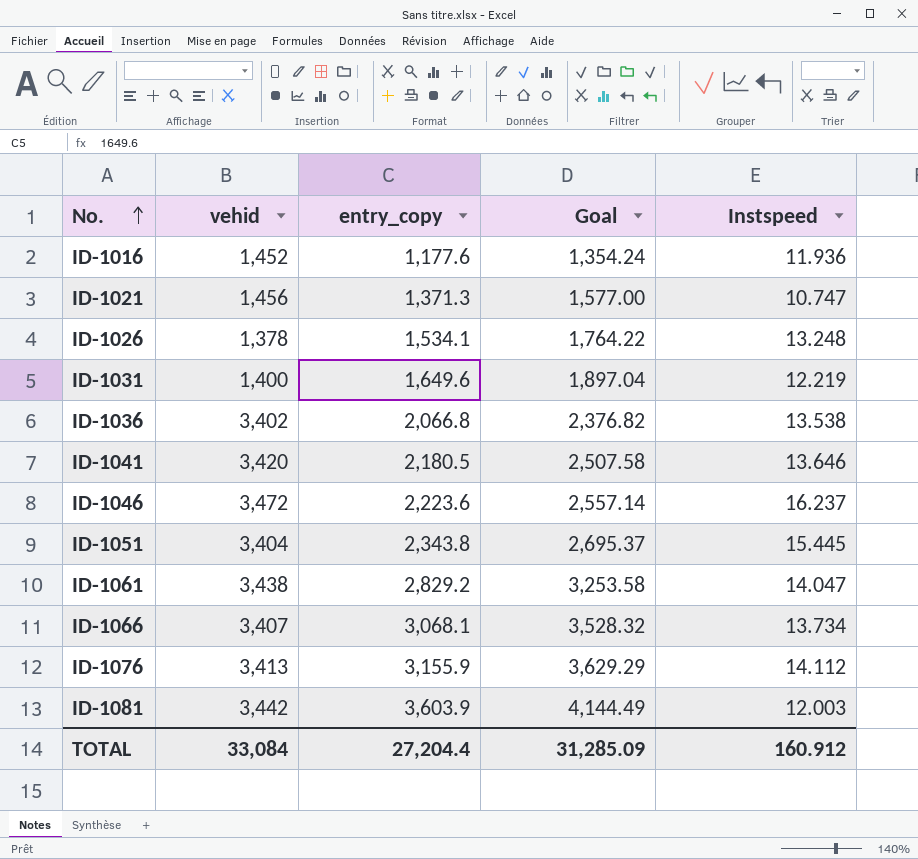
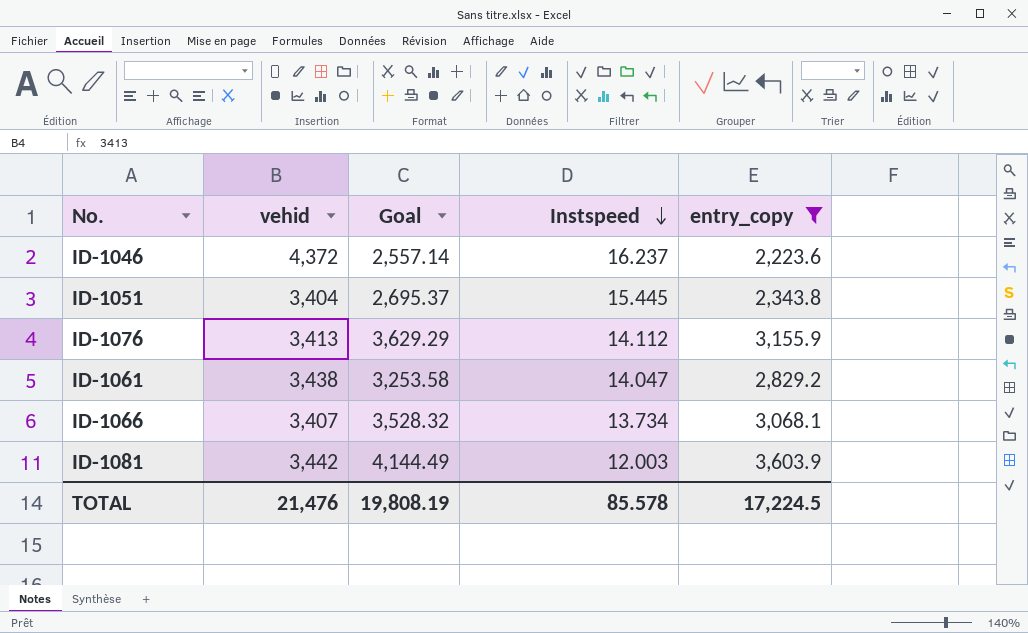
filter: none -> entry_copy >= 2,223.6
row order: No. ascending -> Instspeed descending
column entry_copy | position: 3 -> 5
ID-1046 | vehid: 3,472 -> 4,372
TOTAL | vehid: 33,084 -> 21,476
TOTAL | Goal: 31,285.09 -> 19,808.19
TOTAL | Instspeed: 160.912 -> 85.578
TOTAL | entry_copy: 27,204.4 -> 17,224.5

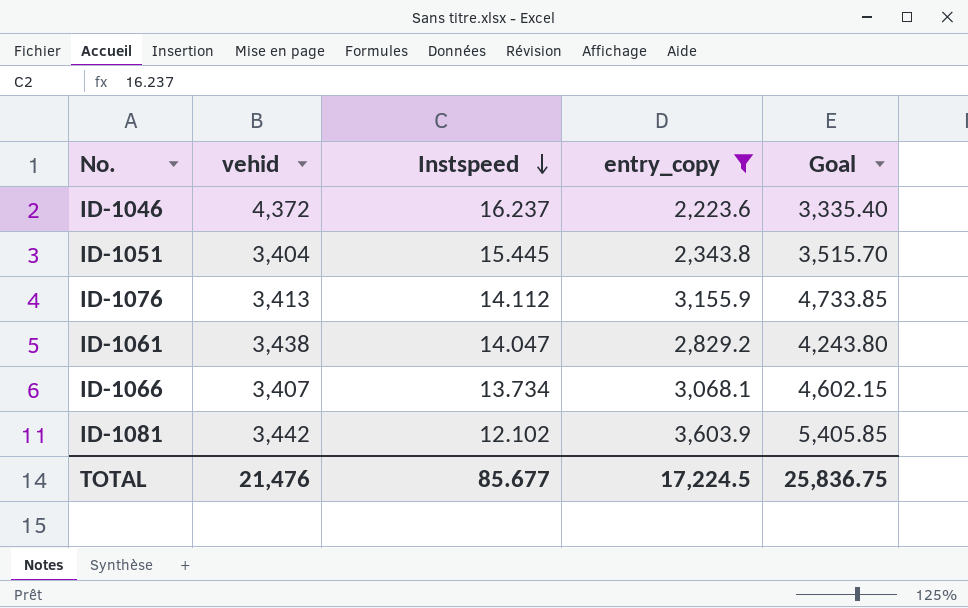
column Goal | formula: [entry_copy] * 1.15 -> [entry_copy] * 1.5
column Goal | position: 3 -> 5
ID-1081 | Instspeed: 12.003 -> 12.102
TOTAL | Instspeed: 85.578 -> 85.677
TOTAL | Goal: 19,808.19 -> 25,836.75

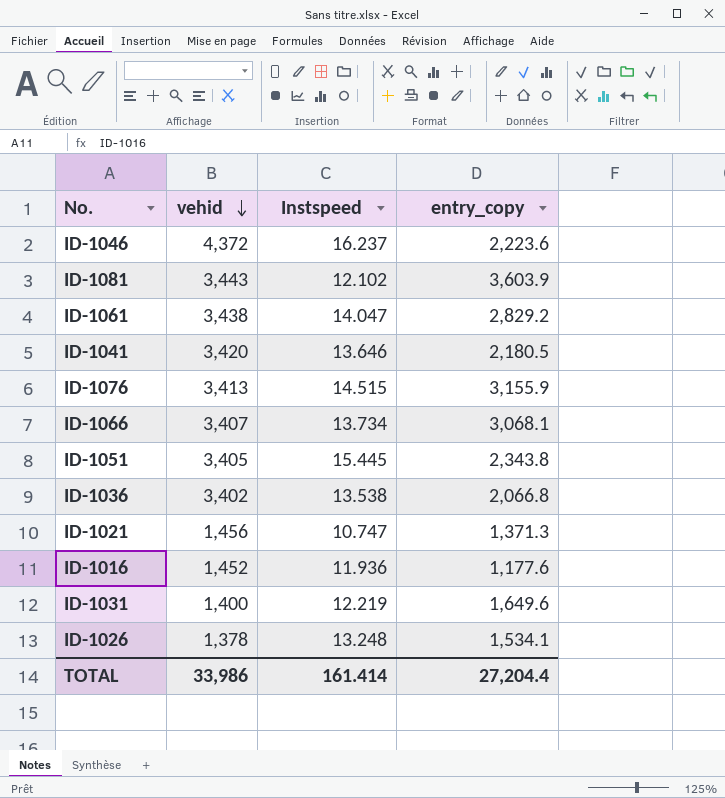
filter: entry_copy >= 2,223.6 -> none
row order: Instspeed descending -> vehid descending
column Goal | formula: [entry_copy] * 1.5 -> none
ID-1081 | vehid: 3,442 -> 3,443
ID-1076 | Instspeed: 14.112 -> 14.515
ID-1051 | vehid: 3,404 -> 3,405
TOTAL | vehid: 21,476 -> 33,986
TOTAL | Instspeed: 85.677 -> 161.414
TOTAL | entry_copy: 17,224.5 -> 27,204.4

